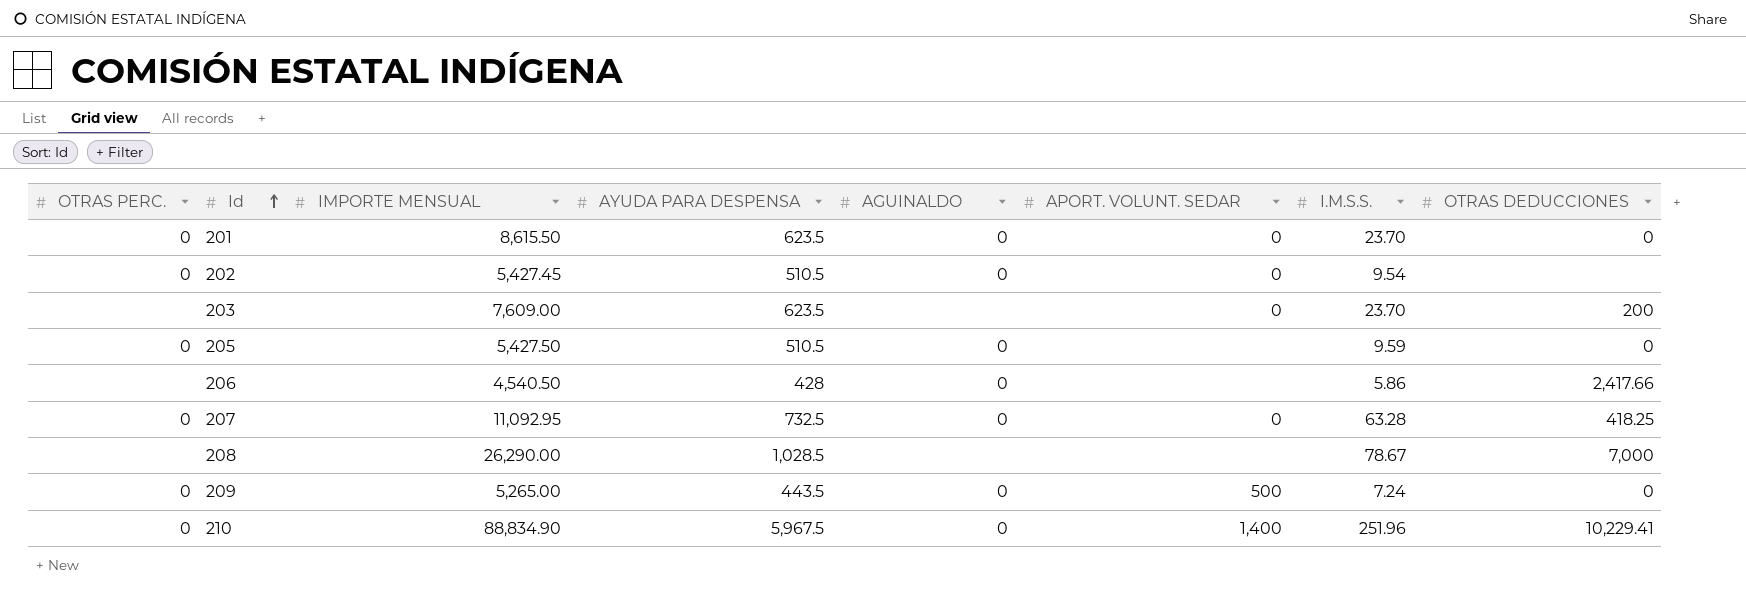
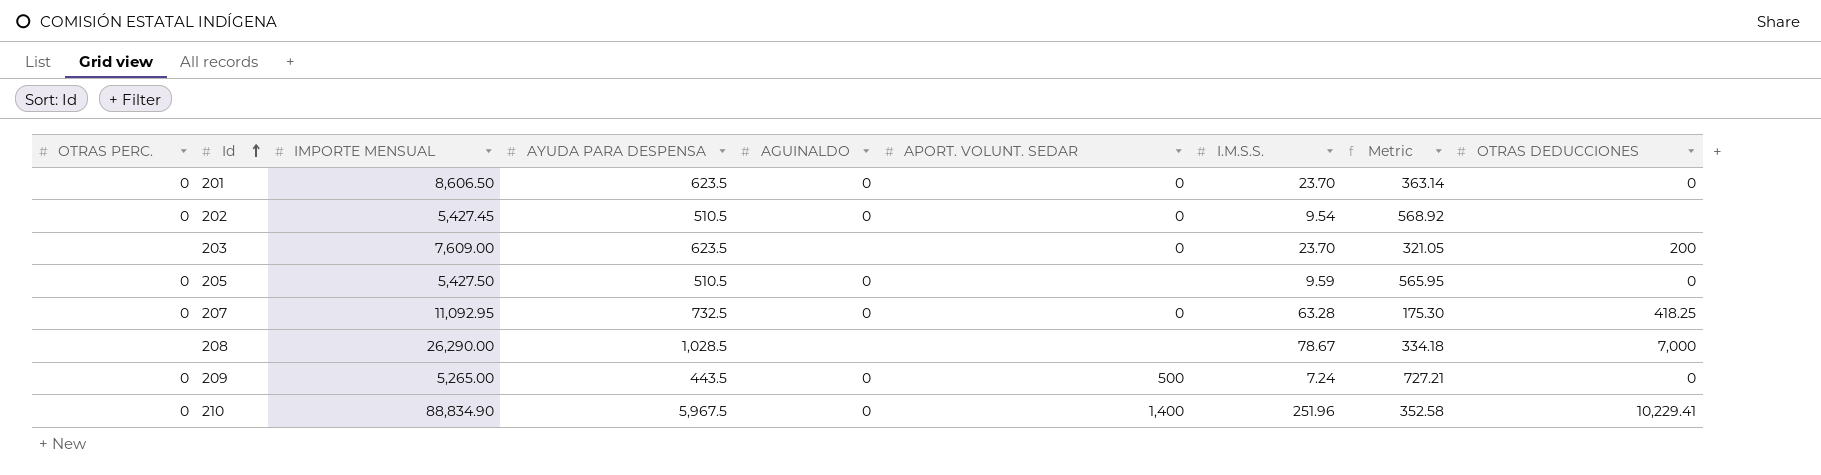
column Metric | formula: none -> [IMPORTE MENSUAL] / [I.M.S.S.]
row 206: none | 4,540.50 | 428 | 0 | none | 5.86 | 2,417.66 -> none
201 | IMPORTE MENSUAL: 8,615.50 -> 8,606.50

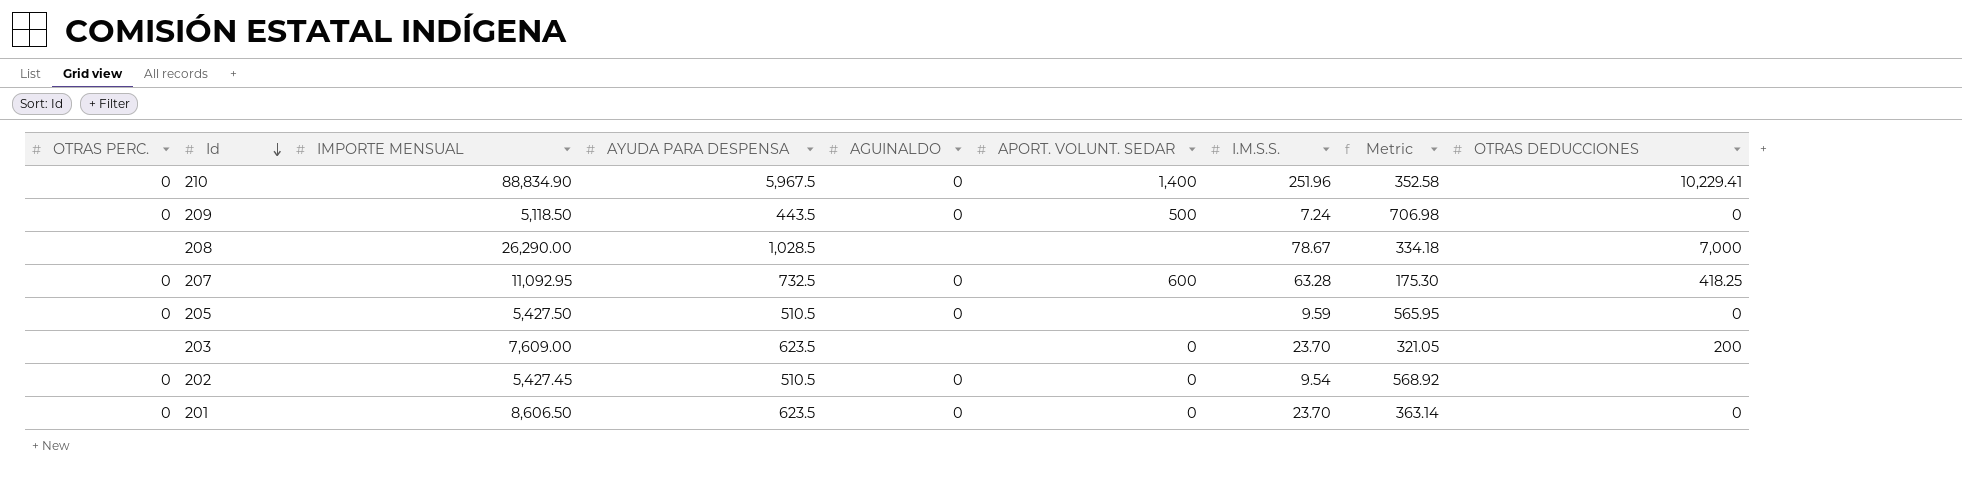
row order: Id ascending -> Id descending
209 | IMPORTE MENSUAL: 5,265.00 -> 5,118.50
209 | Metric: 727.21 -> 706.98
207 | APORT. VOLUNT. SEDAR: 0 -> 600

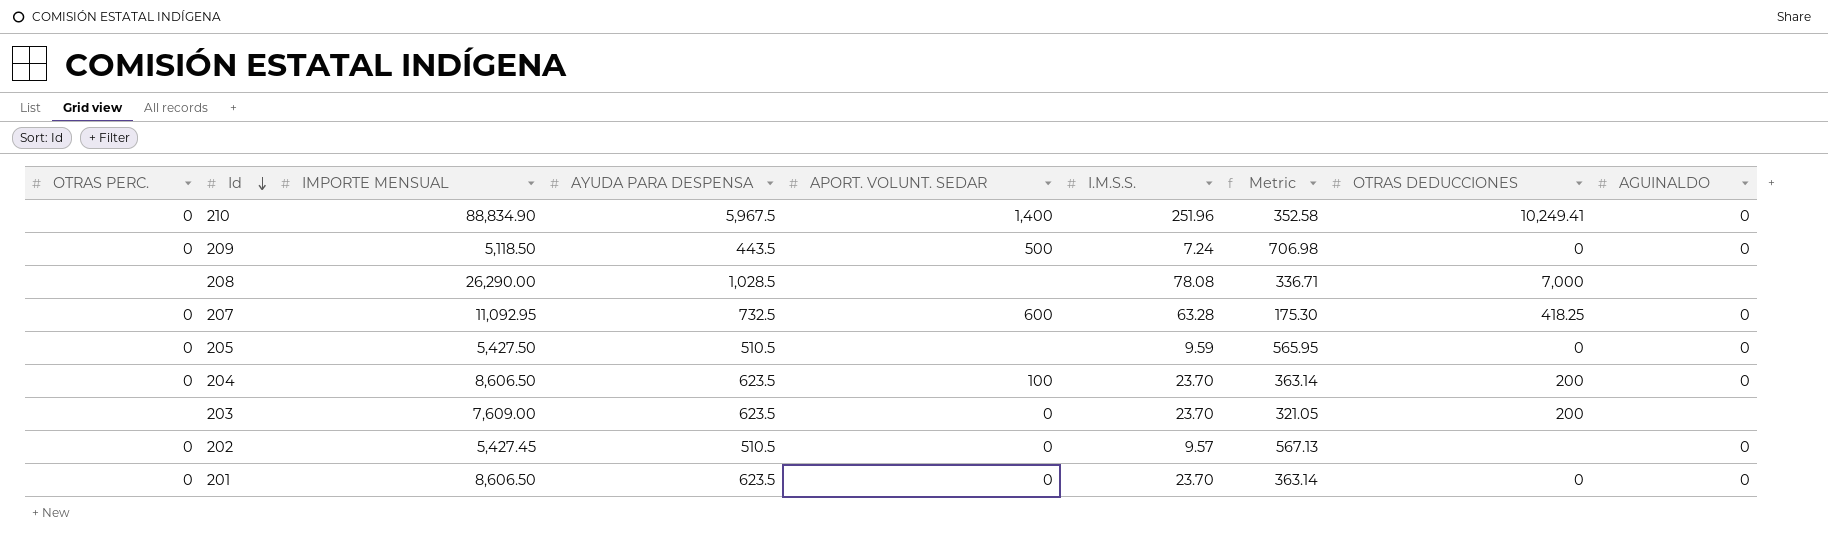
column AGUINALDO | position: 5 -> 9
210 | OTRAS DEDUCCIONES: 10,229.41 -> 10,249.41
208 | I.M.S.S.: 78.67 -> 78.08
208 | Metric: 334.18 -> 336.71
row 204: none -> 0 | 8,606.50 | 623.5 | 100 | 23.70 | 363.14 | 200 | 0
202 | I.M.S.S.: 9.54 -> 9.57
202 | Metric: 568.92 -> 567.13

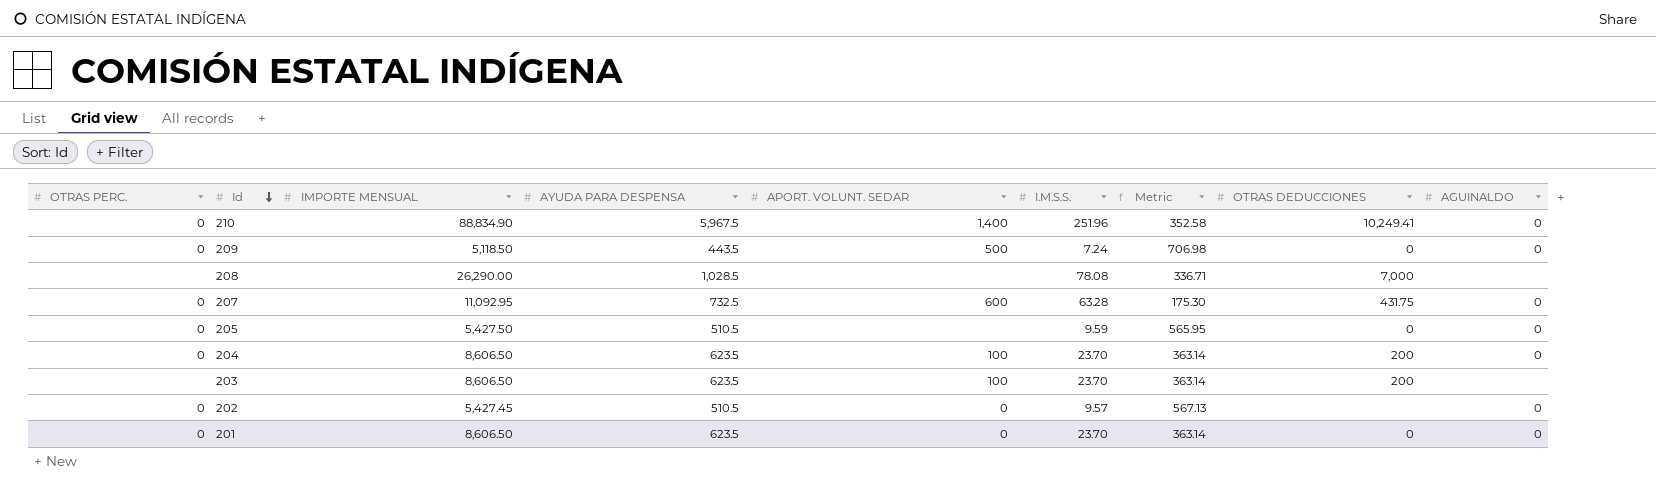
207 | OTRAS DEDUCCIONES: 418.25 -> 431.75
203 | IMPORTE MENSUAL: 7,609.00 -> 8,606.50
203 | APORT. VOLUNT. SEDAR: 0 -> 100
203 | Metric: 321.05 -> 363.14

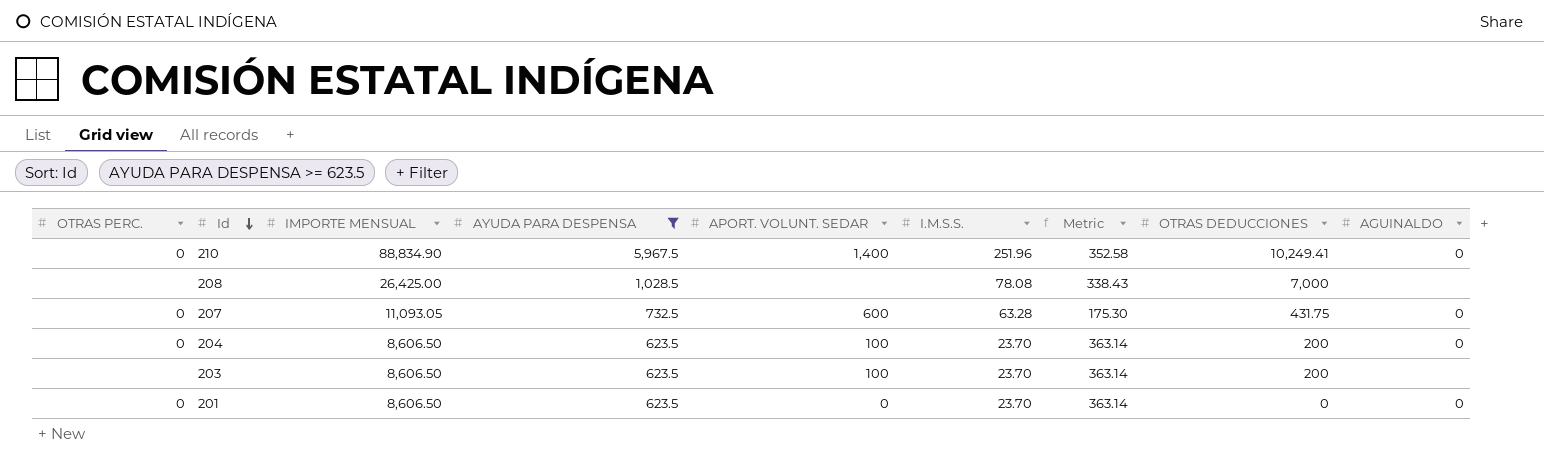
filter: none -> AYUDA PARA DESPENSA >= 623.5
208 | IMPORTE MENSUAL: 26,290.00 -> 26,425.00
208 | Metric: 336.71 -> 338.43
207 | IMPORTE MENSUAL: 11,092.95 -> 11,093.05

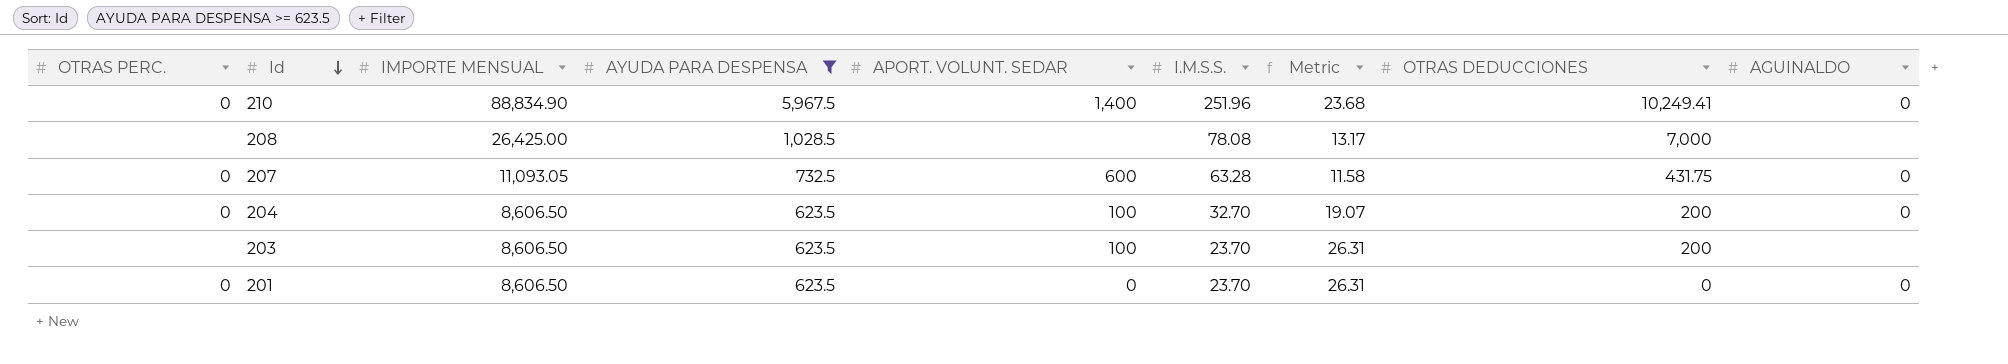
column Metric | formula: [IMPORTE MENSUAL] / [I.M.S.S.] -> [AYUDA PARA DESPENSA] / [I.M.S.S.]
204 | I.M.S.S.: 23.70 -> 32.70

